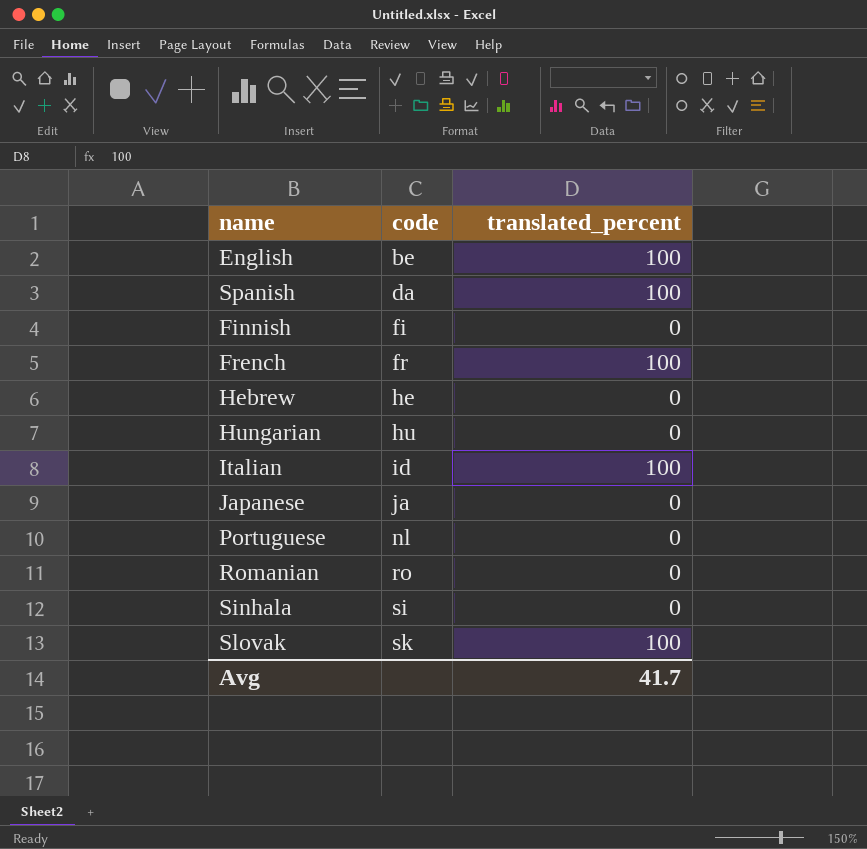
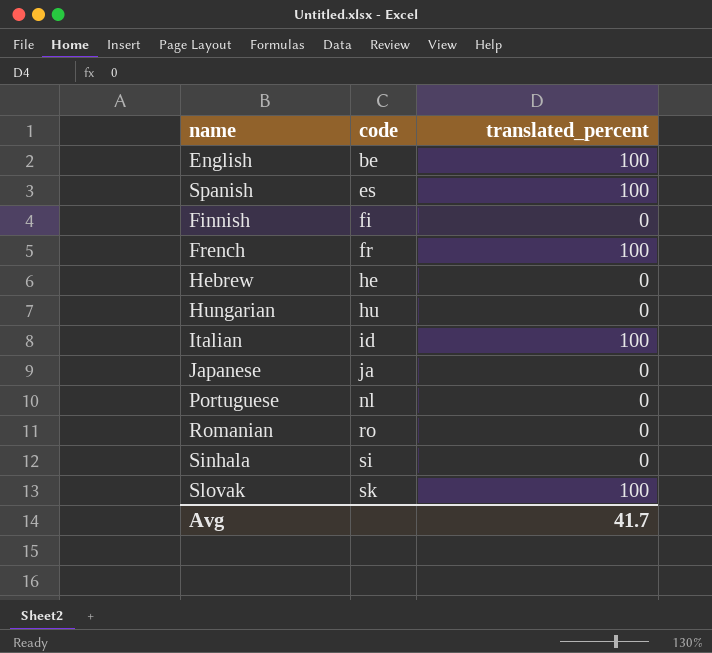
Spanish | code: da -> es

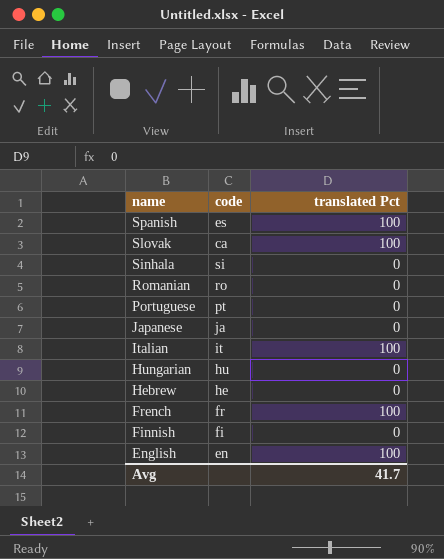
row order: code ascending -> name descending
column name: translated_percent -> translated Pct
Slovak | code: sk -> ca
Portuguese | code: nl -> pt
Italian | code: id -> it
English | code: be -> en

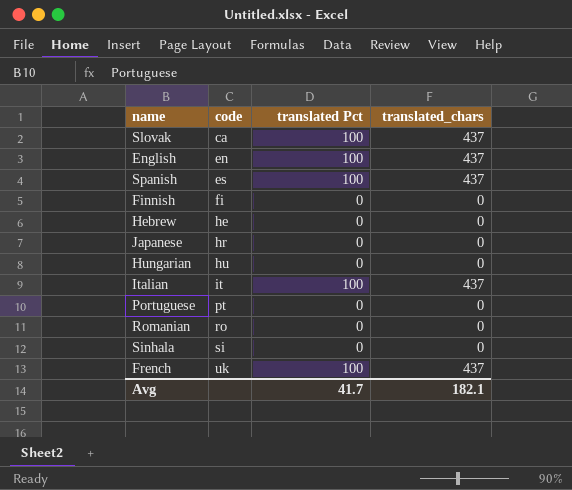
row order: name descending -> code ascending
column translated_chars | position: none -> 4
Japanese | code: ja -> hr
French | code: fr -> uk

